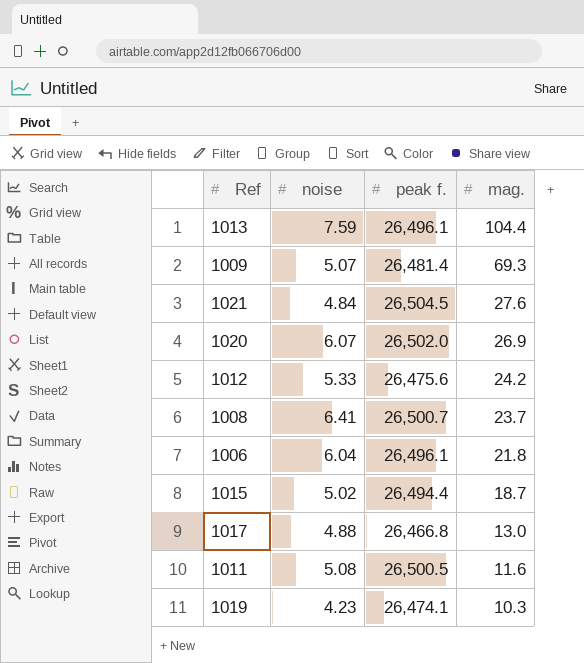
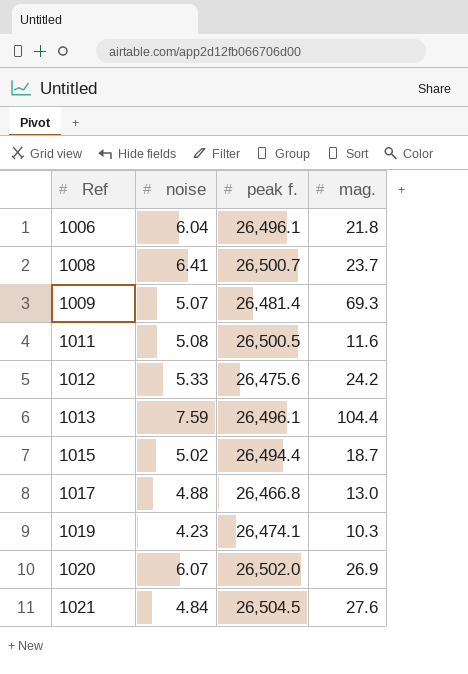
row order: mag. descending -> Ref ascending

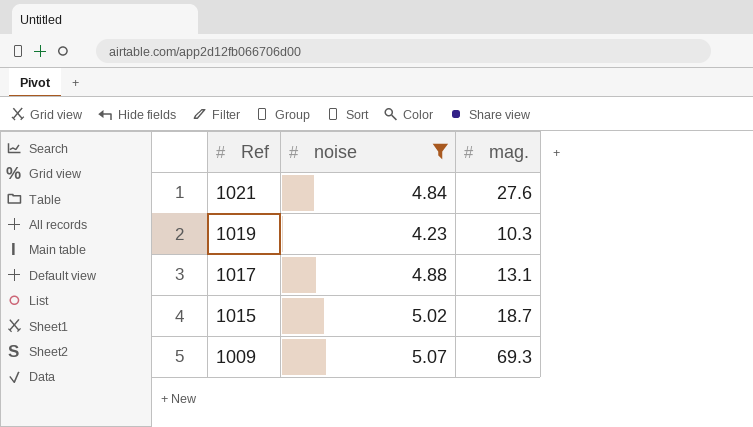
filter: none -> noise <= 5.07
row order: Ref ascending -> Ref descending
column peak f. | position: 3 -> none
1017 | mag.: 13.0 -> 13.1

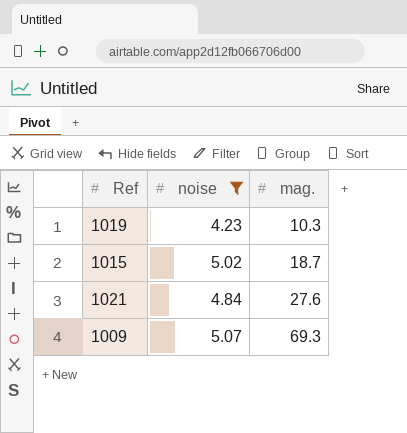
row order: Ref descending -> mag. ascending
row 1017: 4.88 | 13.1 -> none

